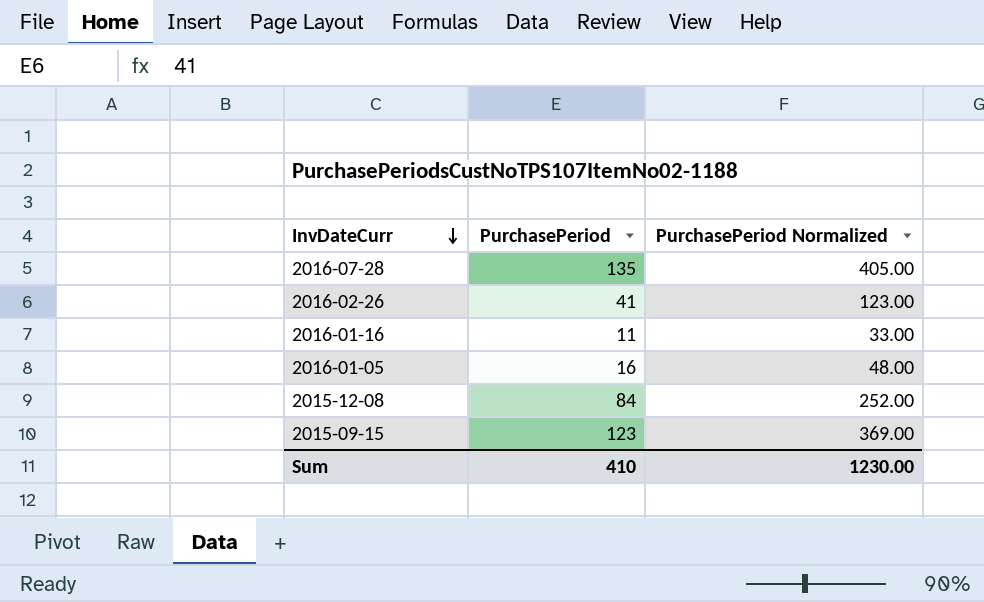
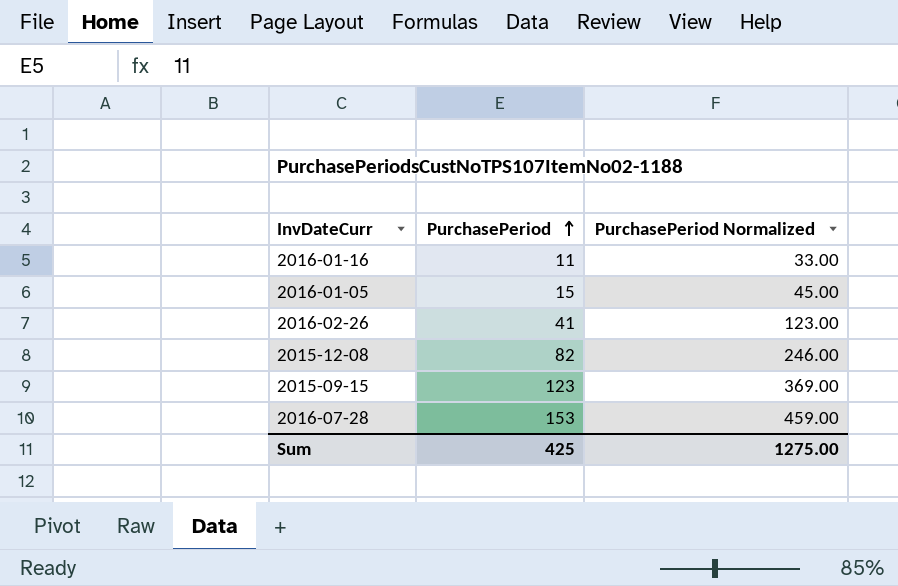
row order: InvDateCurr descending -> PurchasePeriod ascending
2016-01-05 | PurchasePeriod: 16 -> 15
2016-01-05 | PurchasePeriod Normalized: 48.00 -> 45.00
2015-12-08 | PurchasePeriod: 84 -> 82
2015-12-08 | PurchasePeriod Normalized: 252.00 -> 246.00
2016-07-28 | PurchasePeriod: 135 -> 153
2016-07-28 | PurchasePeriod Normalized: 405.00 -> 459.00
Sum | PurchasePeriod: 410 -> 425
Sum | PurchasePeriod Normalized: 1230.00 -> 1275.00

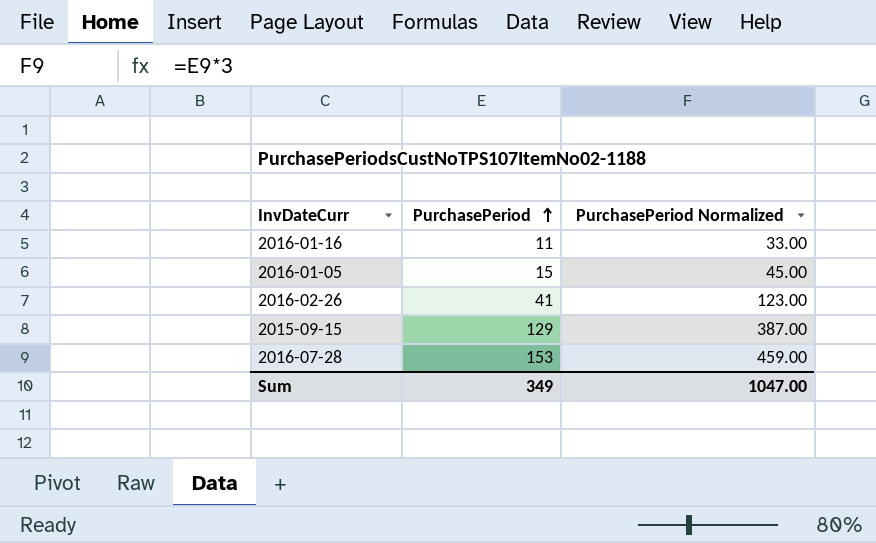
row 2015-12-08: 82 | 246.00 -> none
2015-09-15 | PurchasePeriod: 123 -> 129
2015-09-15 | PurchasePeriod Normalized: 369.00 -> 387.00
Sum | PurchasePeriod: 425 -> 349
Sum | PurchasePeriod Normalized: 1275.00 -> 1047.00

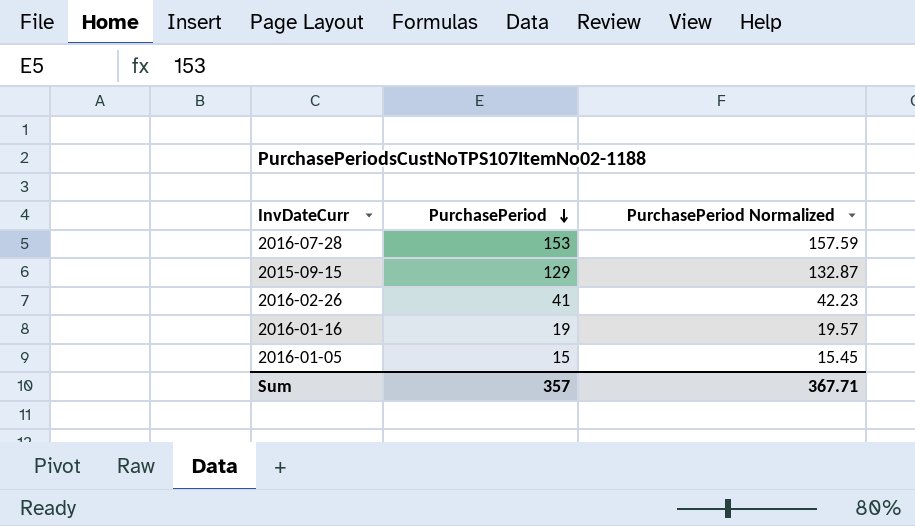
row order: PurchasePeriod ascending -> PurchasePeriod descending
column PurchasePeriod Normalized | formula: [PurchasePeriod] * 3 -> [PurchasePeriod] * 1.03
2016-01-16 | PurchasePeriod: 11 -> 19
Sum | PurchasePeriod: 349 -> 357
Sum | PurchasePeriod Normalized: 1047.00 -> 367.71

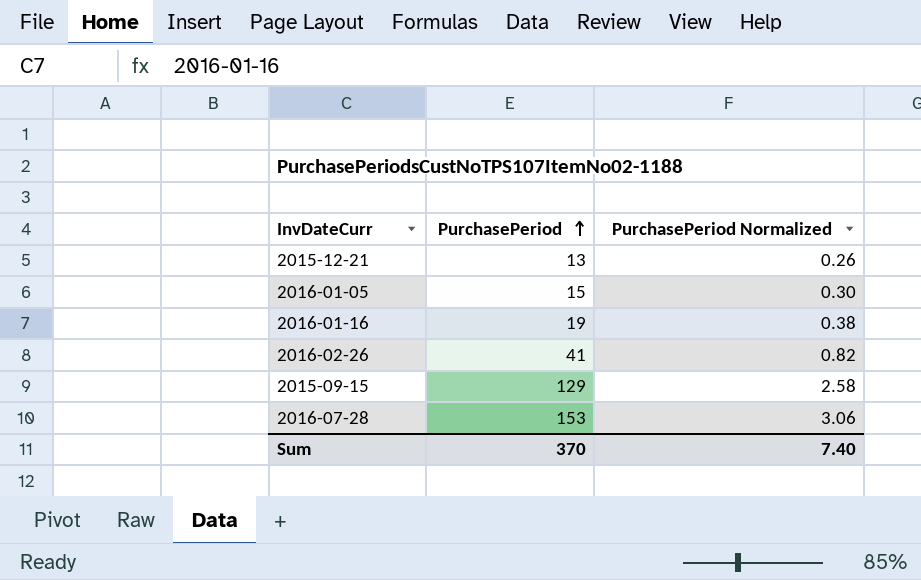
row order: PurchasePeriod descending -> PurchasePeriod ascending
column PurchasePeriod Normalized | formula: [PurchasePeriod] * 1.03 -> [PurchasePeriod] * 0.02
row 2015-12-21: none -> 13 | 0.26
Sum | PurchasePeriod: 357 -> 370
Sum | PurchasePeriod Normalized: 367.71 -> 7.40

